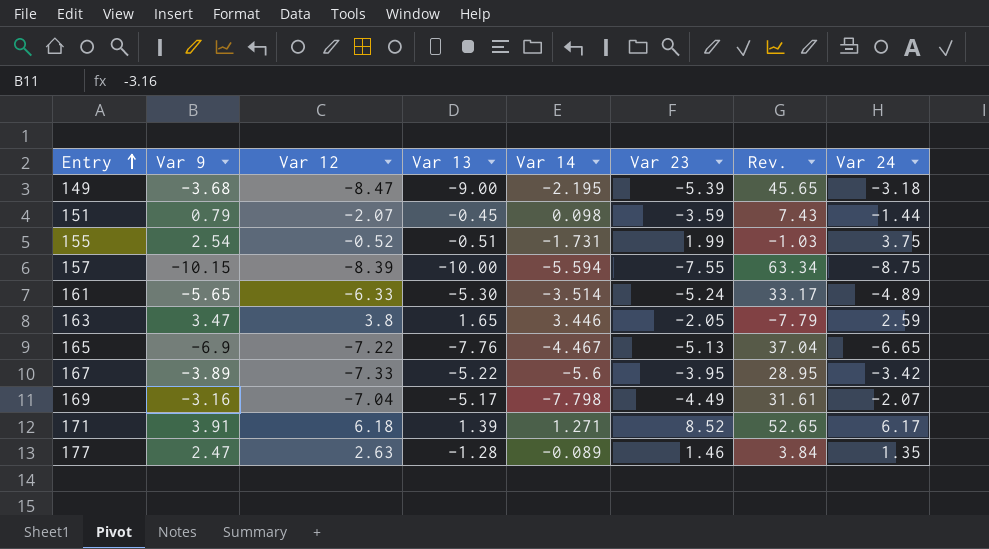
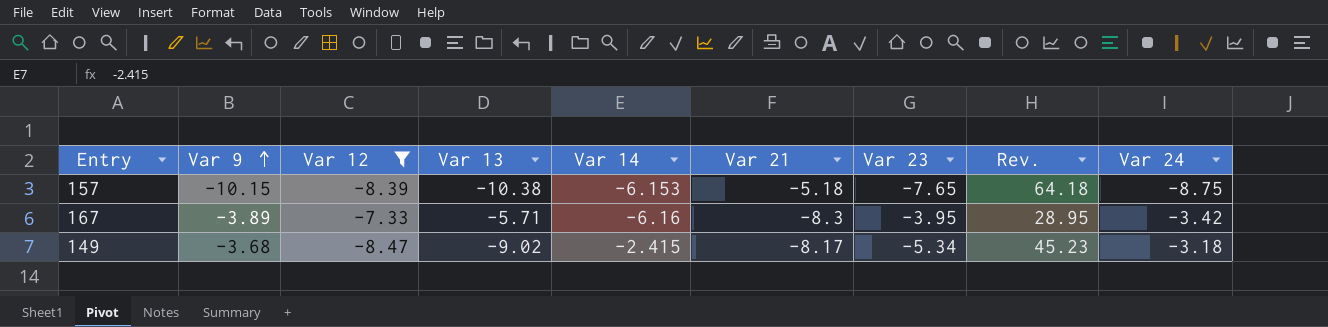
filter: none -> Var 12 <= -7.33
row order: Entry ascending -> Var 9 ascending
column Var 21 | position: none -> 6
157 | Var 13: -10.00 -> -10.38
157 | Var 14: -5.594 -> -6.153
157 | Var 23: -7.55 -> -7.65
157 | Rev.: 63.34 -> 64.18
167 | Var 13: -5.22 -> -5.71
167 | Var 14: -5.6 -> -6.16
149 | Var 13: -9.00 -> -9.02
149 | Var 14: -2.195 -> -2.415
149 | Var 23: -5.39 -> -5.34
149 | Rev.: 45.65 -> 45.23

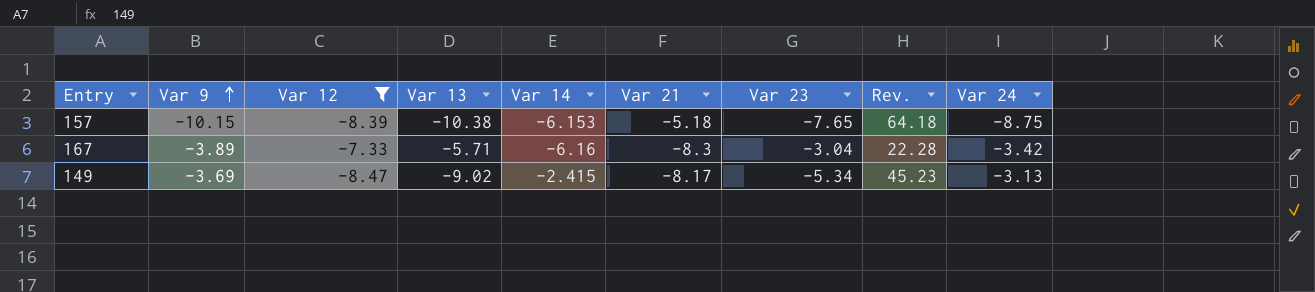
167 | Var 23: -3.95 -> -3.04
167 | Rev.: 28.95 -> 22.28
149 | Var 9: -3.68 -> -3.69
149 | Var 24: -3.18 -> -3.13

